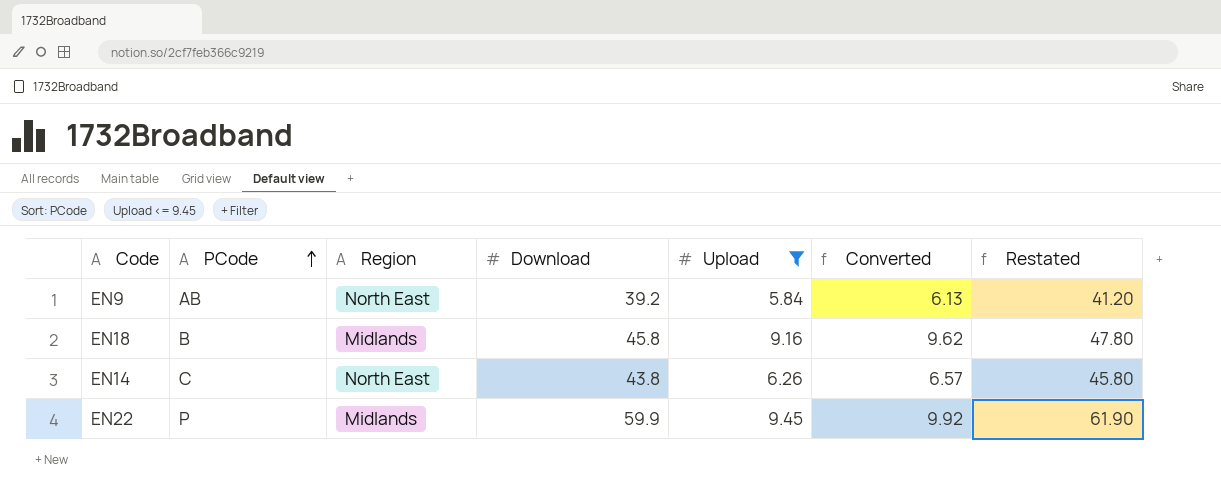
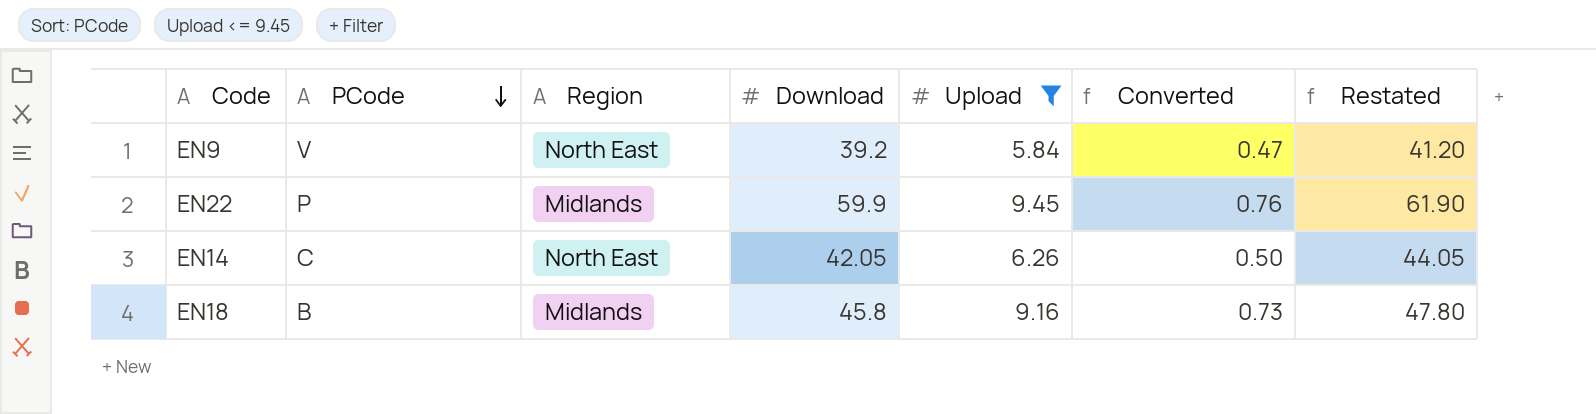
row order: PCode ascending -> PCode descending
column Converted | formula: [Upload] * 1.05 -> [Upload] * 0.08
EN9 | PCode: AB -> V
EN14 | Download: 43.8 -> 42.05
EN14 | Restated: 45.80 -> 44.05

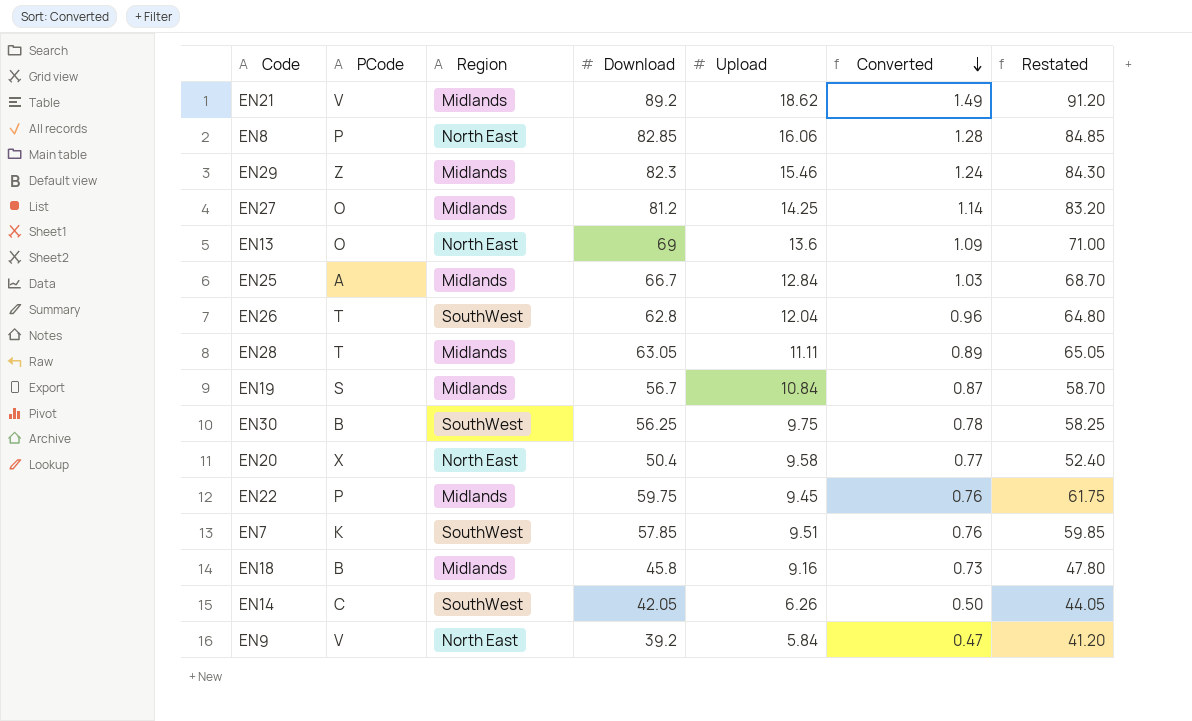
filter: Upload <= 9.45 -> none
row order: PCode descending -> Converted descending
EN22 | Download: 59.9 -> 59.75
EN22 | Restated: 61.90 -> 61.75
EN14 | Region: North East -> SouthWest

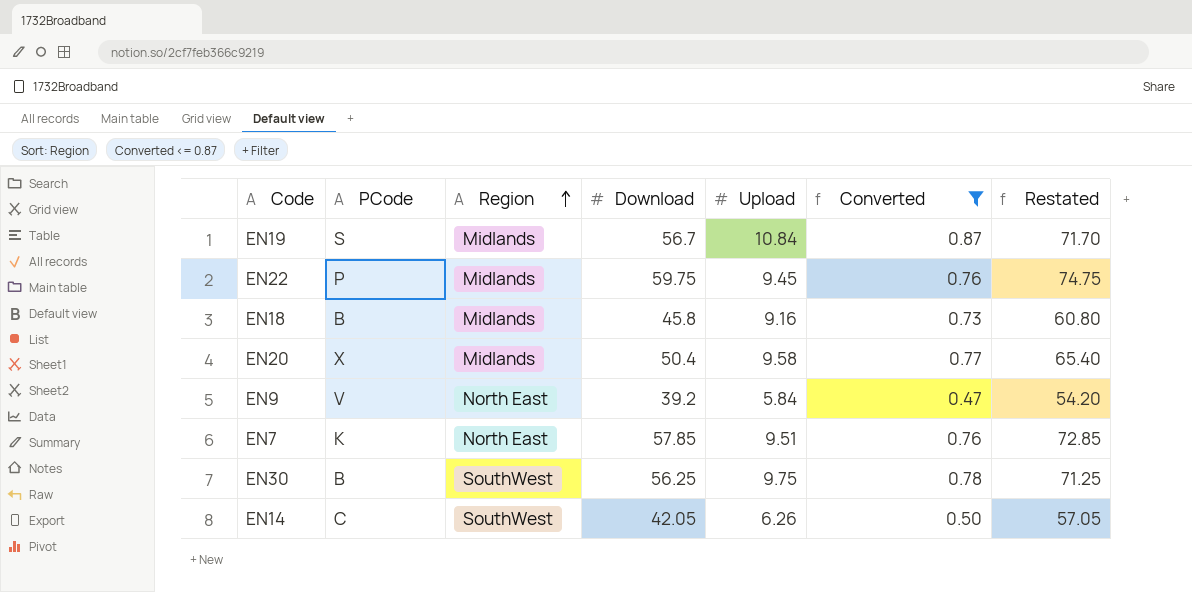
filter: none -> Converted <= 0.87
row order: Converted descending -> Region ascending
column Restated | formula: [Download] + 2 -> [Download] + 15
EN20 | Region: North East -> Midlands
EN7 | Region: SouthWest -> North East

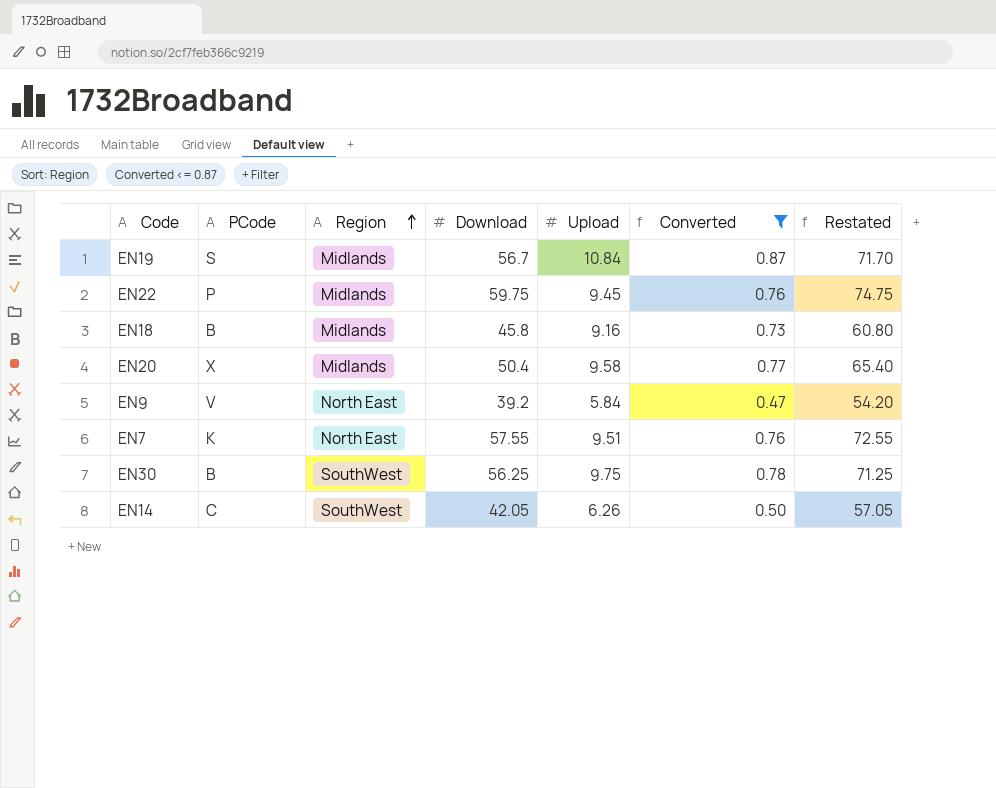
EN7 | Download: 57.85 -> 57.55
EN7 | Restated: 72.85 -> 72.55

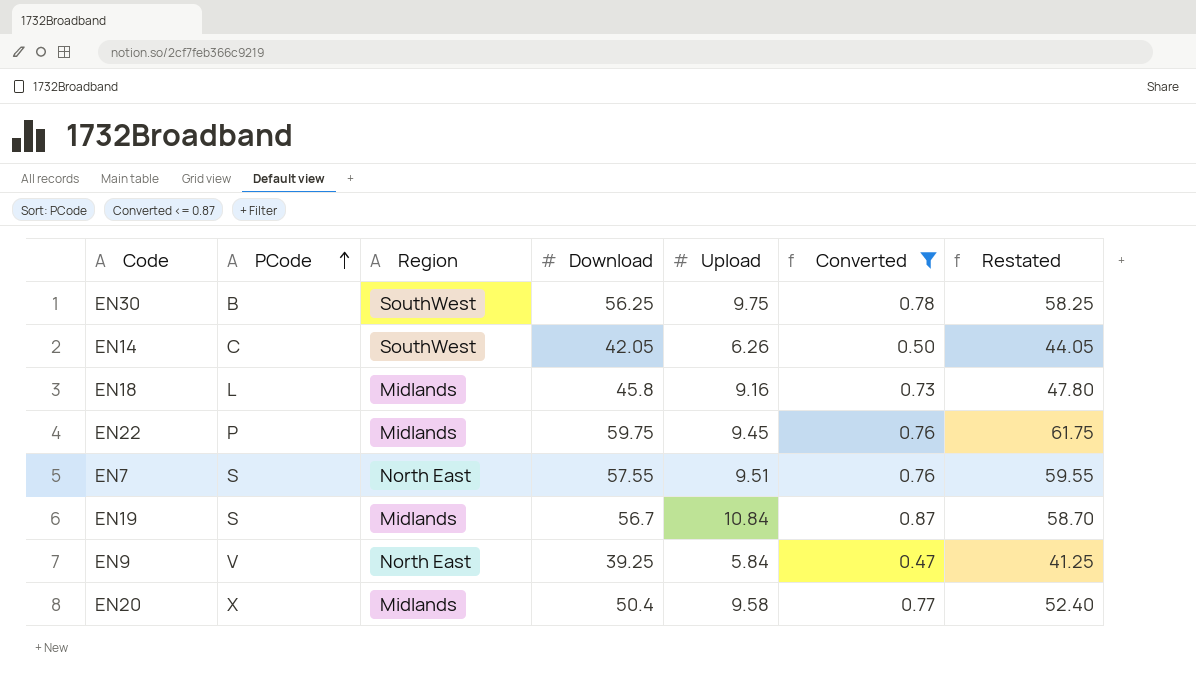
row order: Region ascending -> PCode ascending
column Restated | formula: [Download] + 15 -> [Download] + 2
EN18 | PCode: B -> L
EN7 | PCode: K -> S
EN9 | Download: 39.2 -> 39.25

